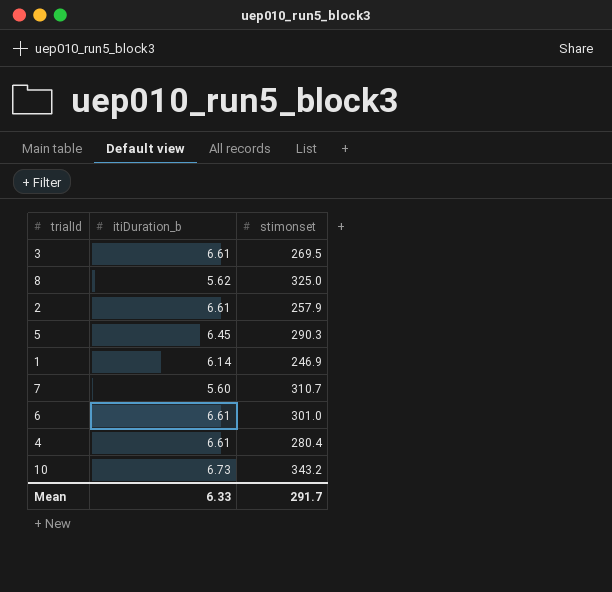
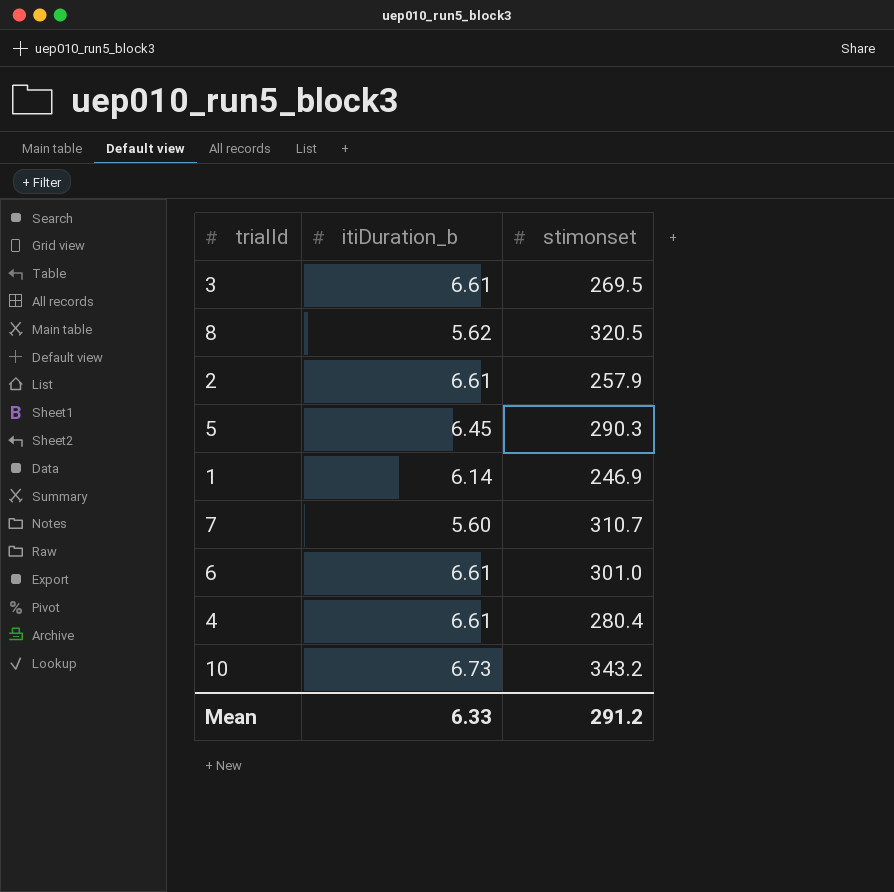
8 | stimonset: 325.0 -> 320.5
Mean | stimonset: 291.7 -> 291.2

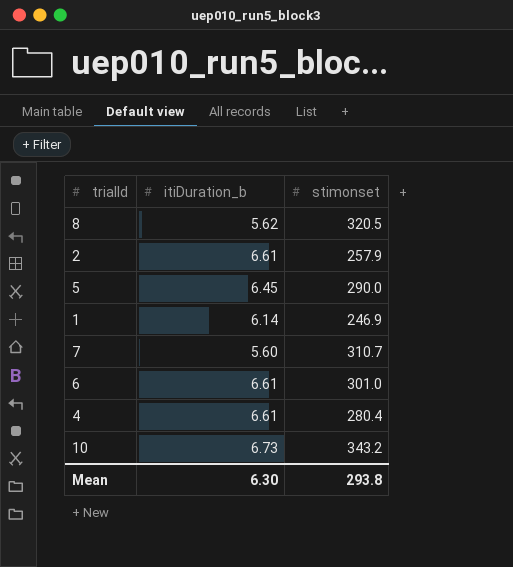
row 3: 6.61 | 269.5 -> none
5 | stimonset: 290.3 -> 290.0
Mean | itiDuration_b: 6.33 -> 6.30
Mean | stimonset: 291.2 -> 293.8

